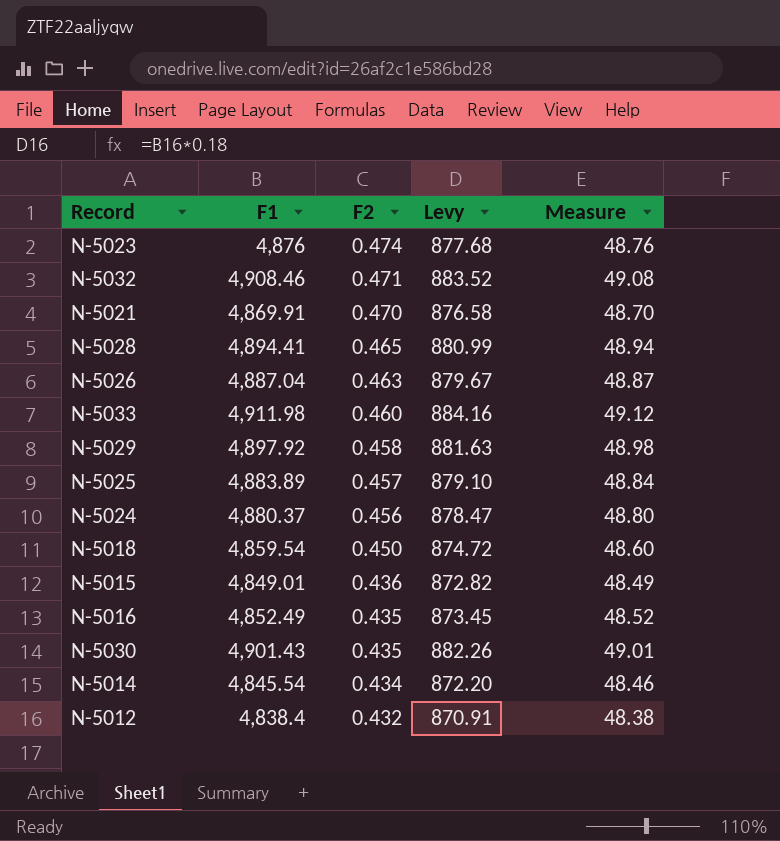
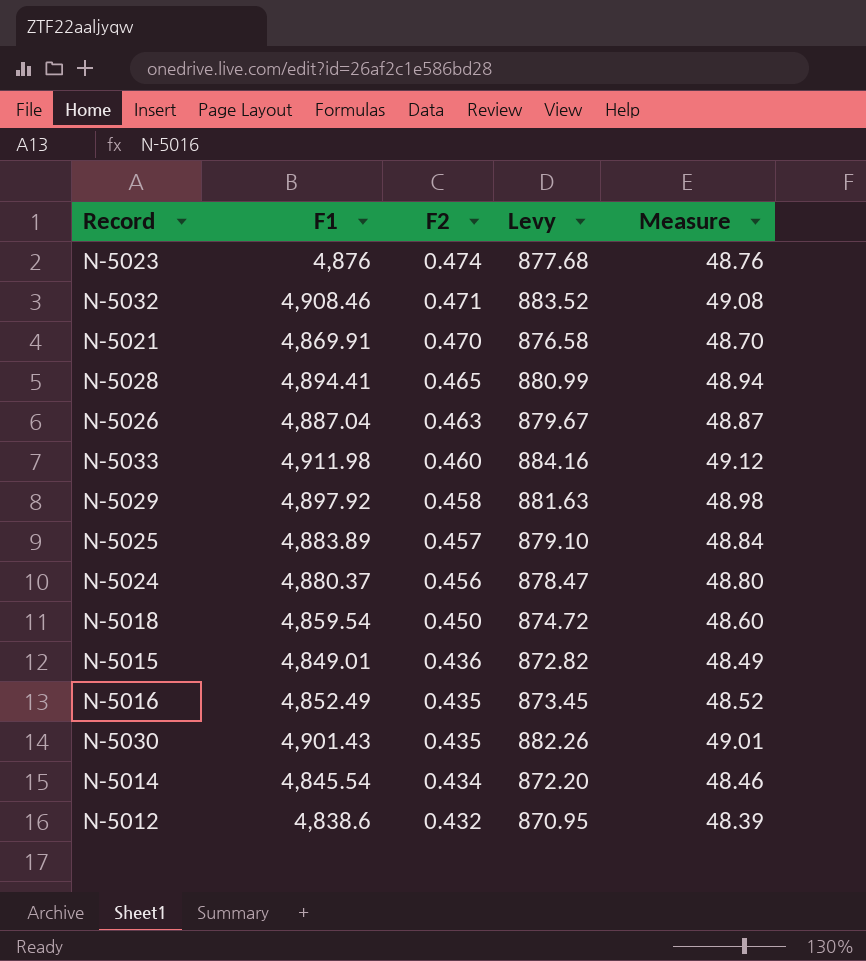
N-5012 | F1: 4,838.4 -> 4,838.6
N-5012 | Levy: 870.91 -> 870.95
N-5012 | Measure: 48.38 -> 48.39

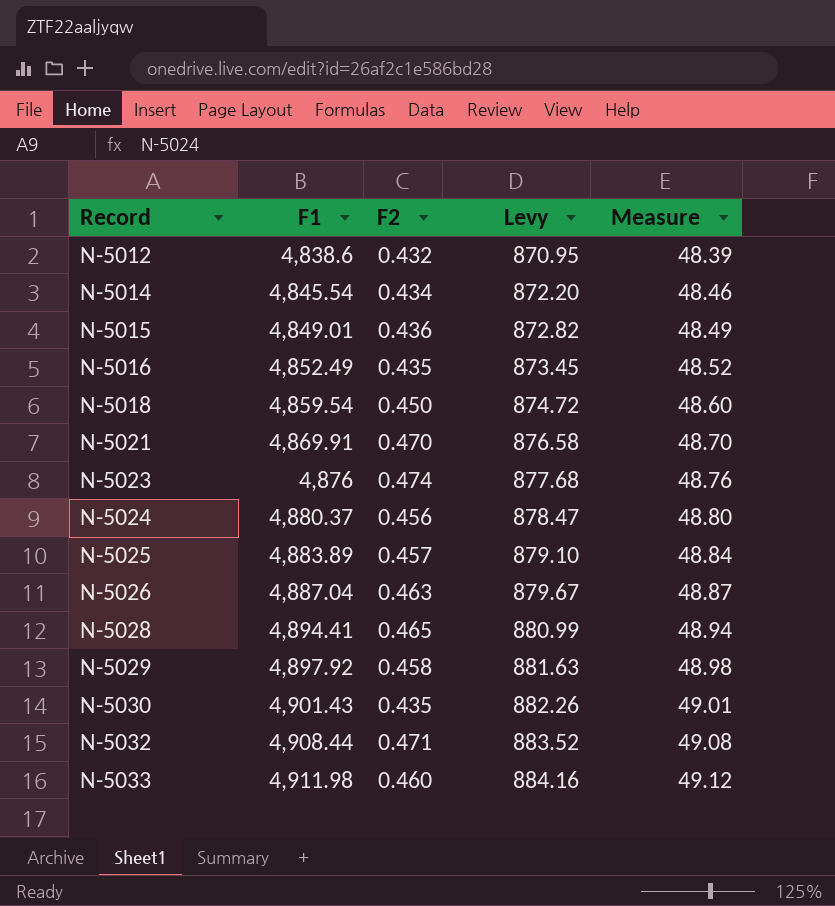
row order: F2 descending -> Record ascending
N-5032 | F1: 4,908.46 -> 4,908.44

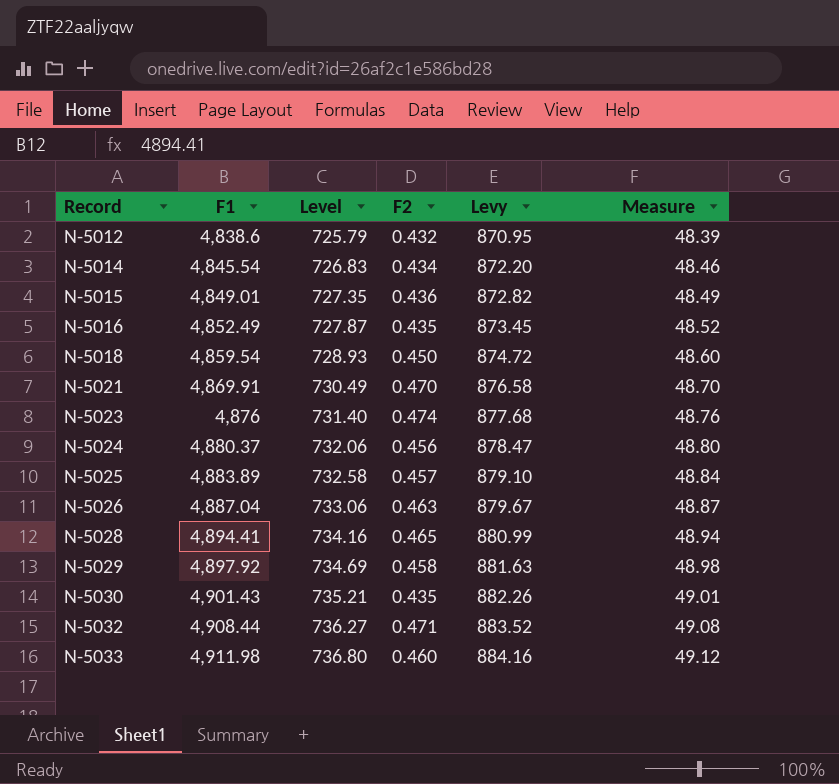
column Level | formula: none -> [F1] * 0.15

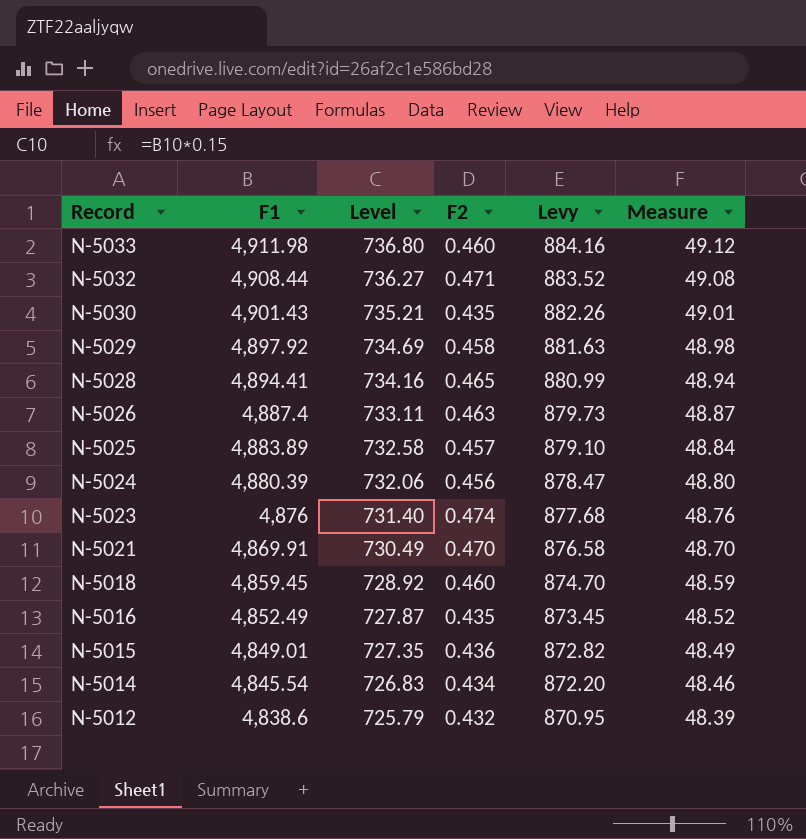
row order: Record ascending -> Record descending
N-5026 | F1: 4,887.04 -> 4,887.4
N-5026 | Level: 733.06 -> 733.11
N-5026 | Levy: 879.67 -> 879.73
N-5024 | F1: 4,880.37 -> 4,880.39
N-5018 | F1: 4,859.54 -> 4,859.45
N-5018 | Level: 728.93 -> 728.92
N-5018 | F2: 0.450 -> 0.460
N-5018 | Levy: 874.72 -> 874.70
N-5018 | Measure: 48.60 -> 48.59

